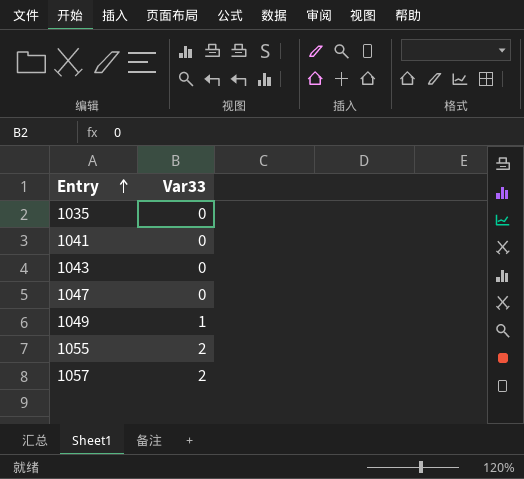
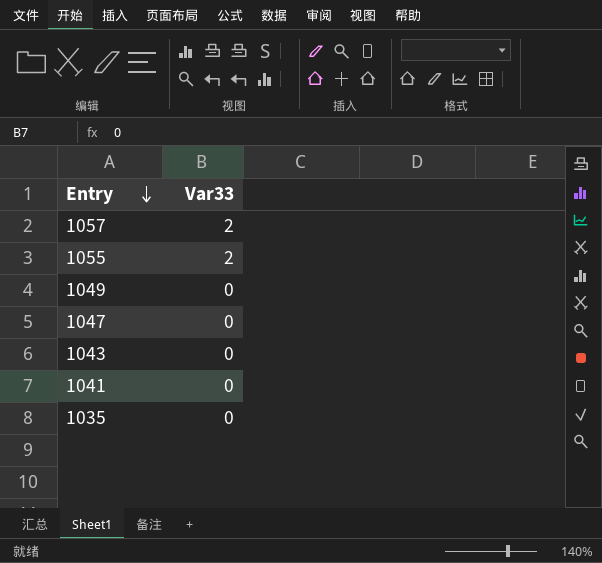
row order: Entry ascending -> Entry descending
1049 | Var33: 1 -> 0

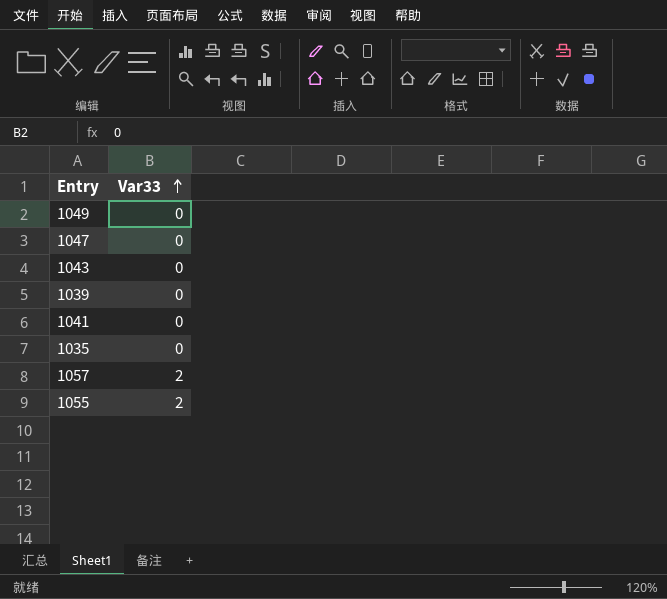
row order: Entry descending -> Var33 ascending
row 1039: none -> 0

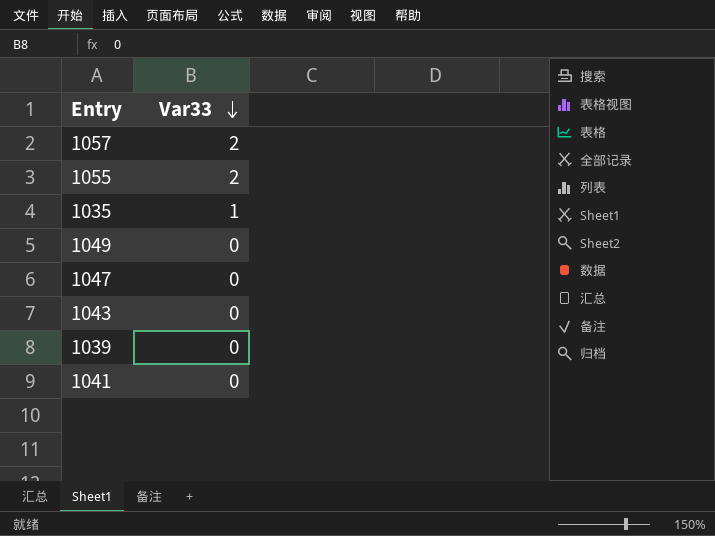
row order: Var33 ascending -> Var33 descending
1035 | Var33: 0 -> 1

